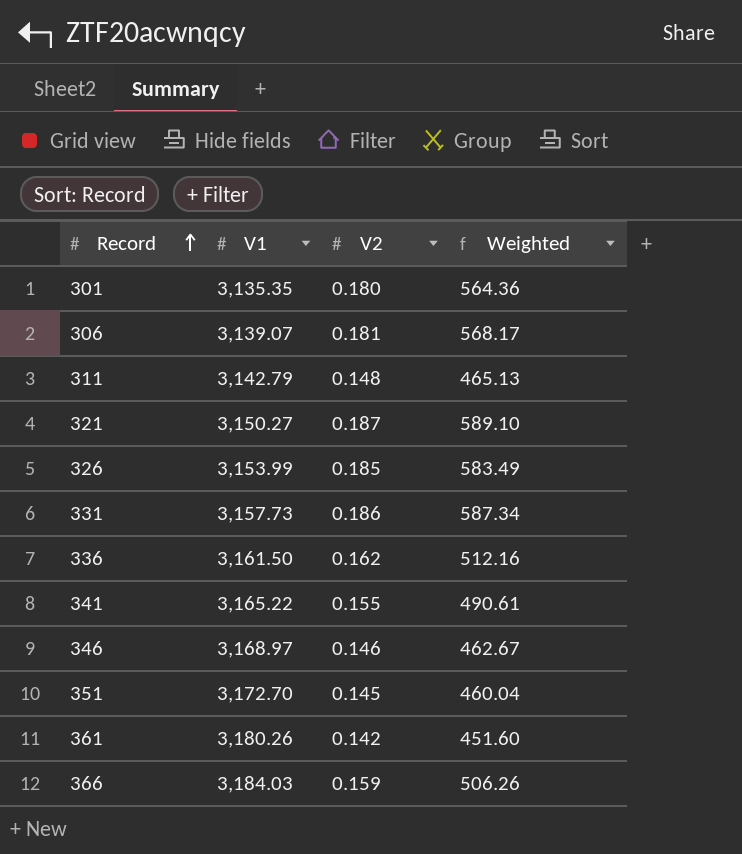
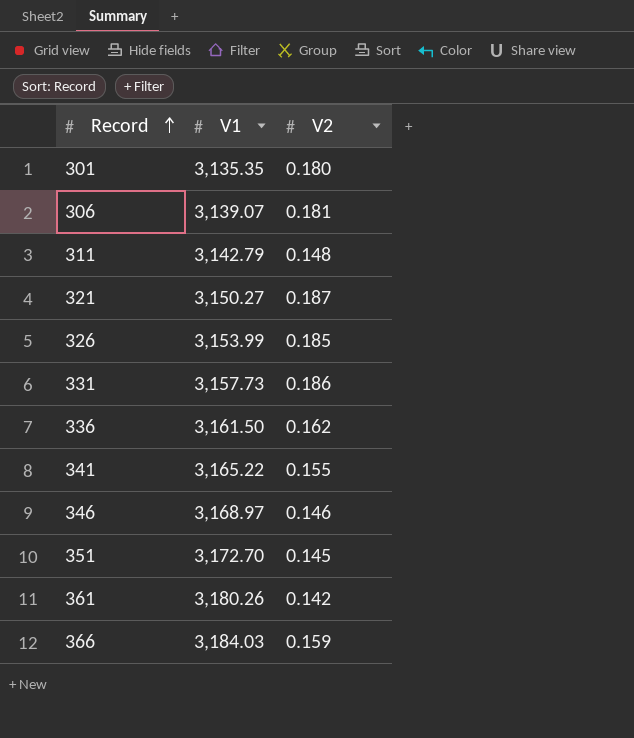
column Weighted | formula: [V1] * [V2] -> none

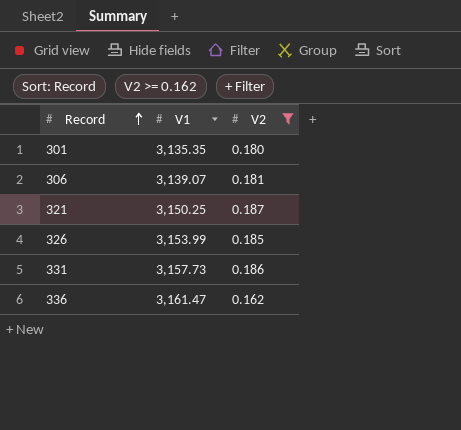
filter: none -> V2 >= 0.162
321 | V1: 3,150.27 -> 3,150.25
336 | V1: 3,161.50 -> 3,161.47

